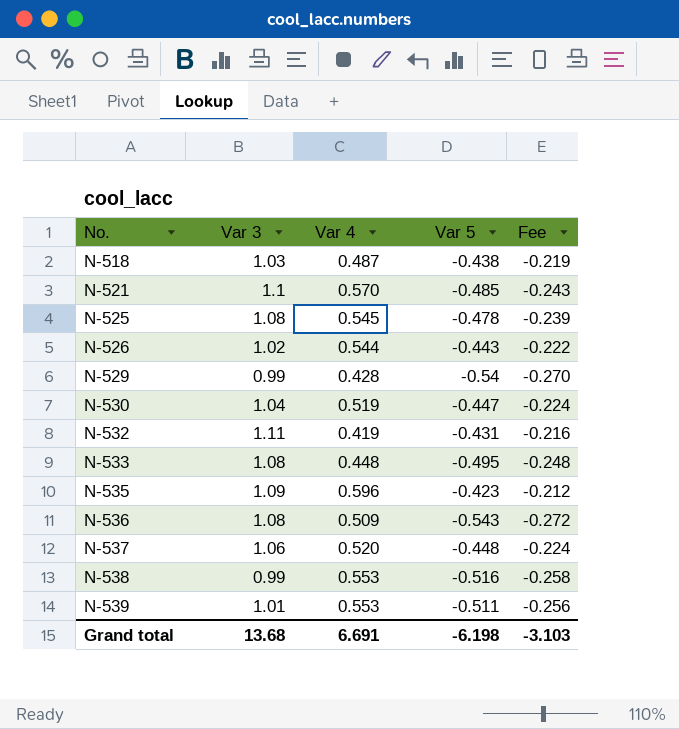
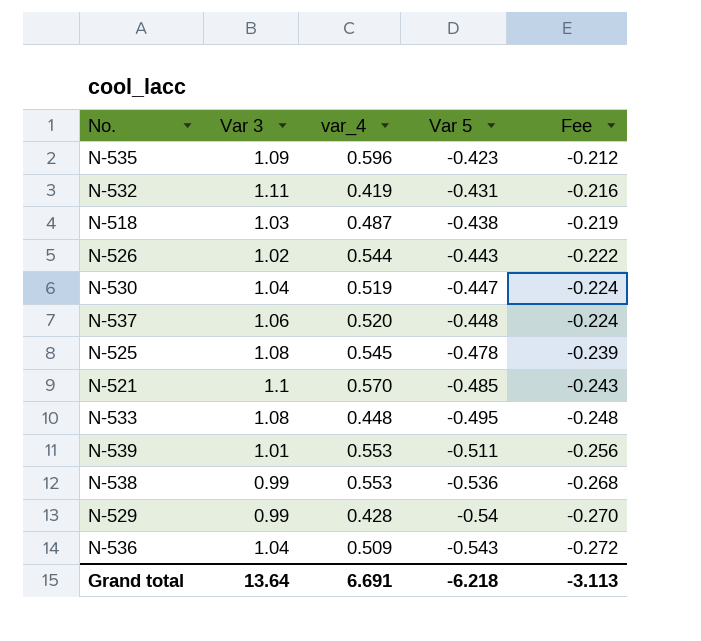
row order: No. ascending -> Var 5 descending
column name: Var 4 -> var_4
N-538 | Var 5: -0.516 -> -0.536
N-538 | Fee: -0.258 -> -0.268
N-536 | Var 3: 1.08 -> 1.04
Grand total | Var 3: 13.68 -> 13.64
Grand total | Var 5: -6.198 -> -6.218
Grand total | Fee: -3.103 -> -3.113

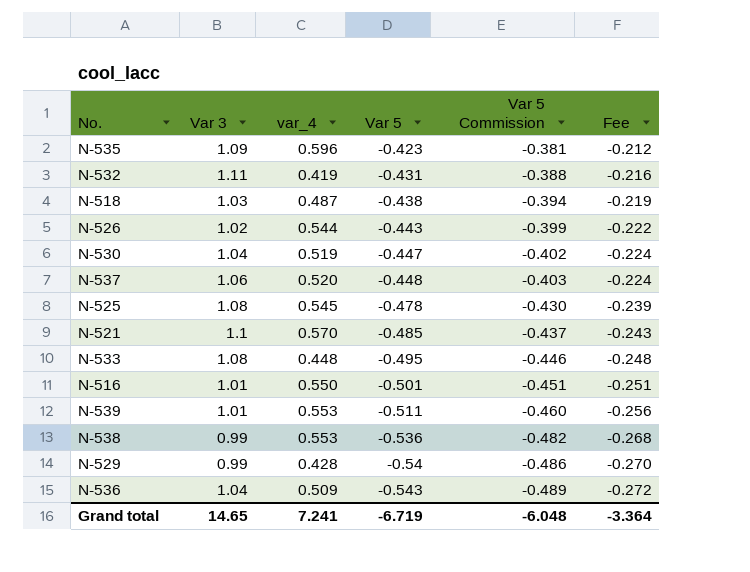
column Var 5 Commission | formula: none -> [Var 5] * 0.9
row N-516: none -> 1.01 | 0.550 | -0.501 | -0.451 | -0.251
Grand total | Var 3: 13.64 -> 14.65
Grand total | var_4: 6.691 -> 7.241
Grand total | Var 5: -6.218 -> -6.719
Grand total | Fee: -3.113 -> -3.364

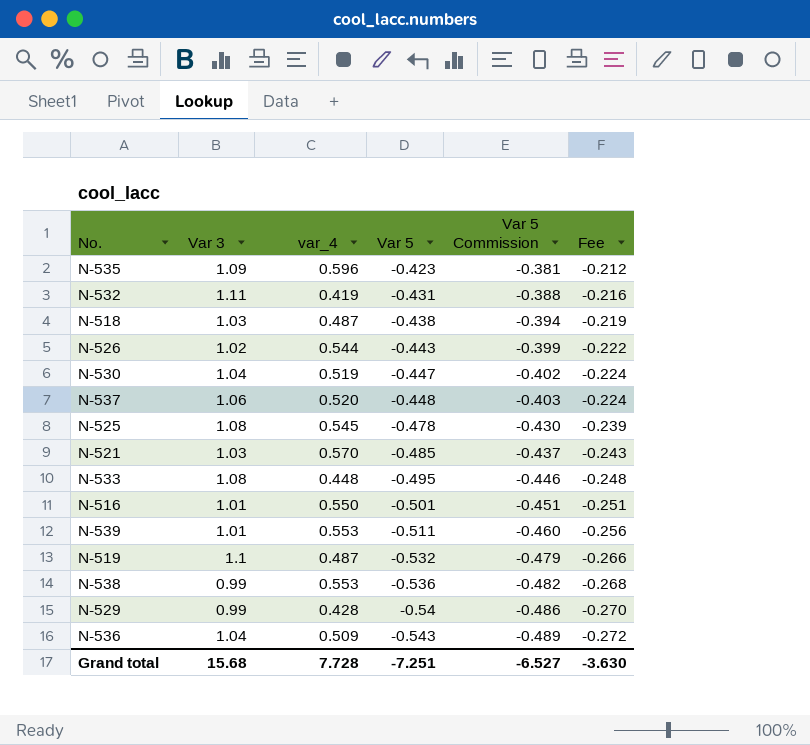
N-521 | Var 3: 1.1 -> 1.03
row N-519: none -> 1.1 | 0.487 | -0.532 | -0.479 | -0.266
Grand total | Var 3: 14.65 -> 15.68
Grand total | var_4: 7.241 -> 7.728
Grand total | Var 5: -6.719 -> -7.251
Grand total | Var 5 Commission: -6.048 -> -6.527
Grand total | Fee: -3.364 -> -3.630

